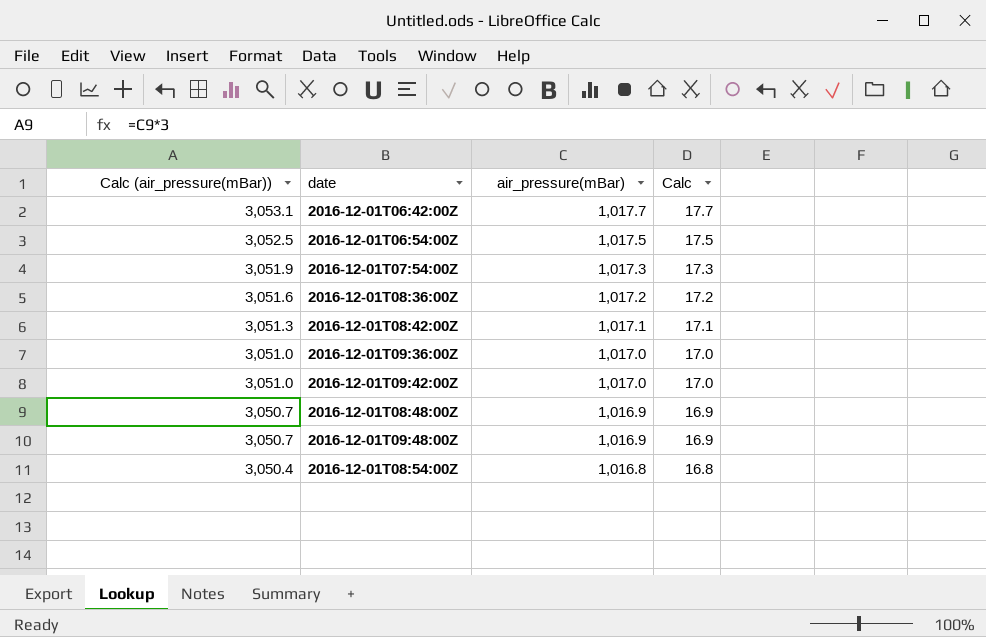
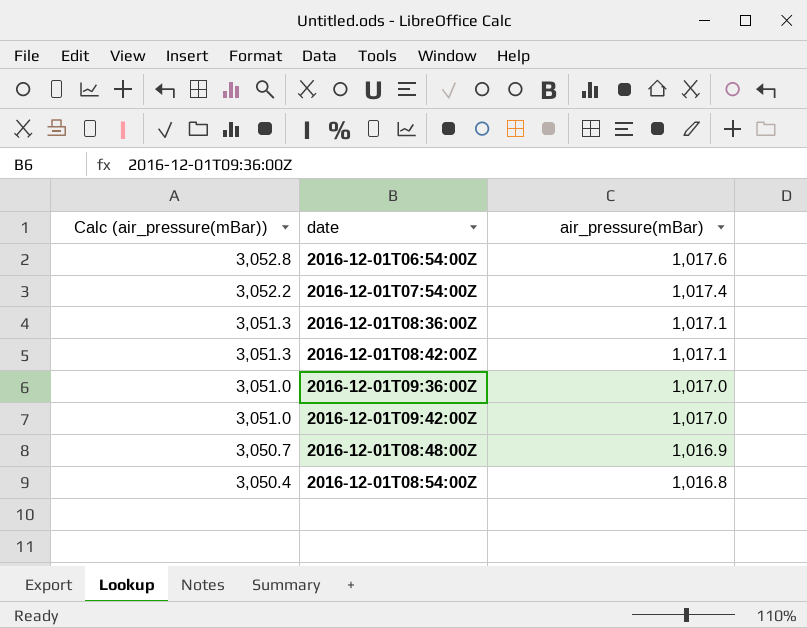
column Calc | formula: [air_pressure(mBar)] - 1000 -> none
row 2016-12-01T06:42:00Z: 3,053.1 | 1,017.7 | 17.7 -> none
row 2016-12-01T09:48:00Z: 3,050.7 | 1,016.9 | 16.9 -> none
2016-12-01T06:54:00Z | Calc (air_pressure(mBar)): 3,052.5 -> 3,052.8
2016-12-01T06:54:00Z | air_pressure(mBar): 1,017.5 -> 1,017.6
2016-12-01T07:54:00Z | Calc (air_pressure(mBar)): 3,051.9 -> 3,052.2
2016-12-01T07:54:00Z | air_pressure(mBar): 1,017.3 -> 1,017.4
2016-12-01T08:36:00Z | Calc (air_pressure(mBar)): 3,051.6 -> 3,051.3
2016-12-01T08:36:00Z | air_pressure(mBar): 1,017.2 -> 1,017.1

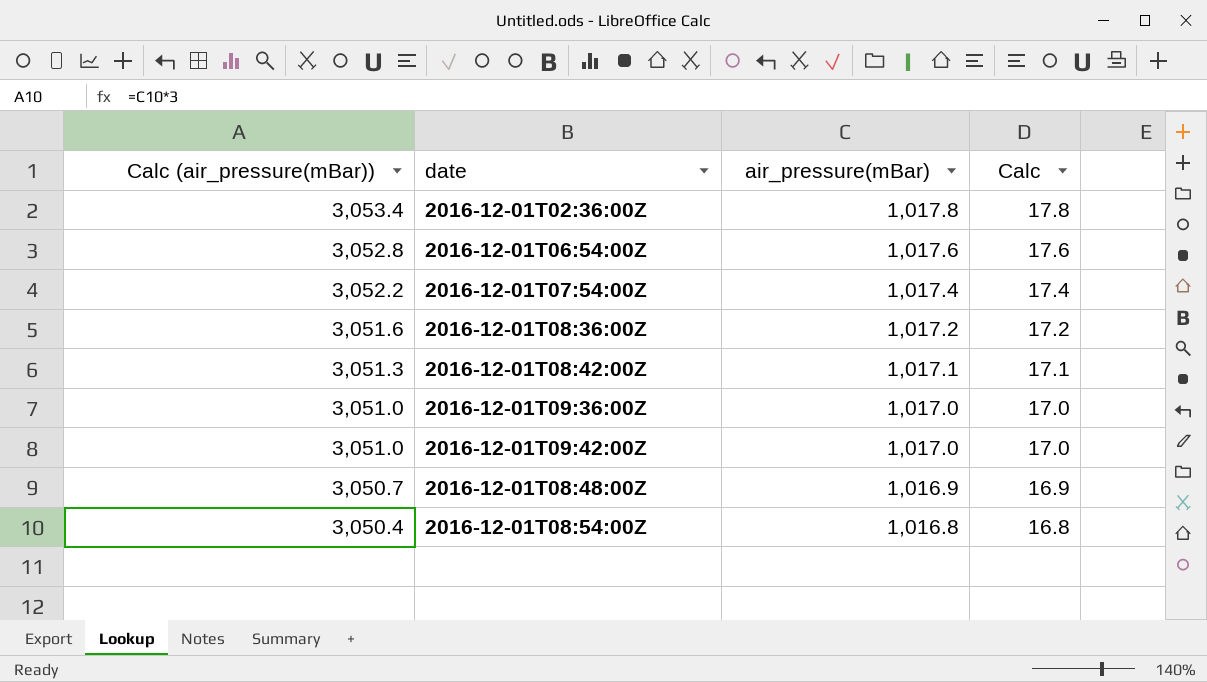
column Calc | formula: none -> [air_pressure(mBar)] - 1000
row 2016-12-01T02:36:00Z: none -> 3,053.4 | 1,017.8 | 17.8
2016-12-01T08:36:00Z | Calc (air_pressure(mBar)): 3,051.3 -> 3,051.6
2016-12-01T08:36:00Z | air_pressure(mBar): 1,017.1 -> 1,017.2

